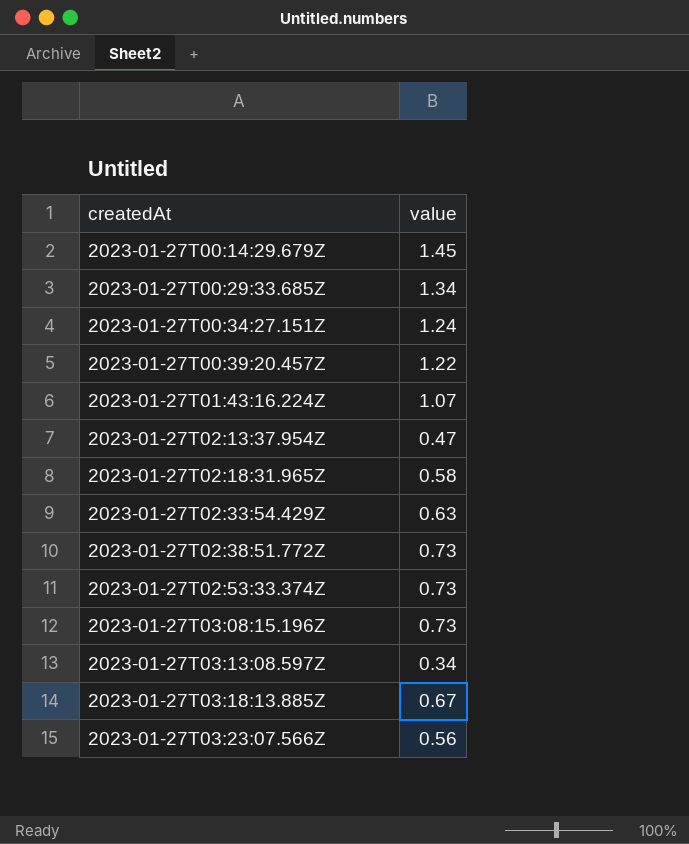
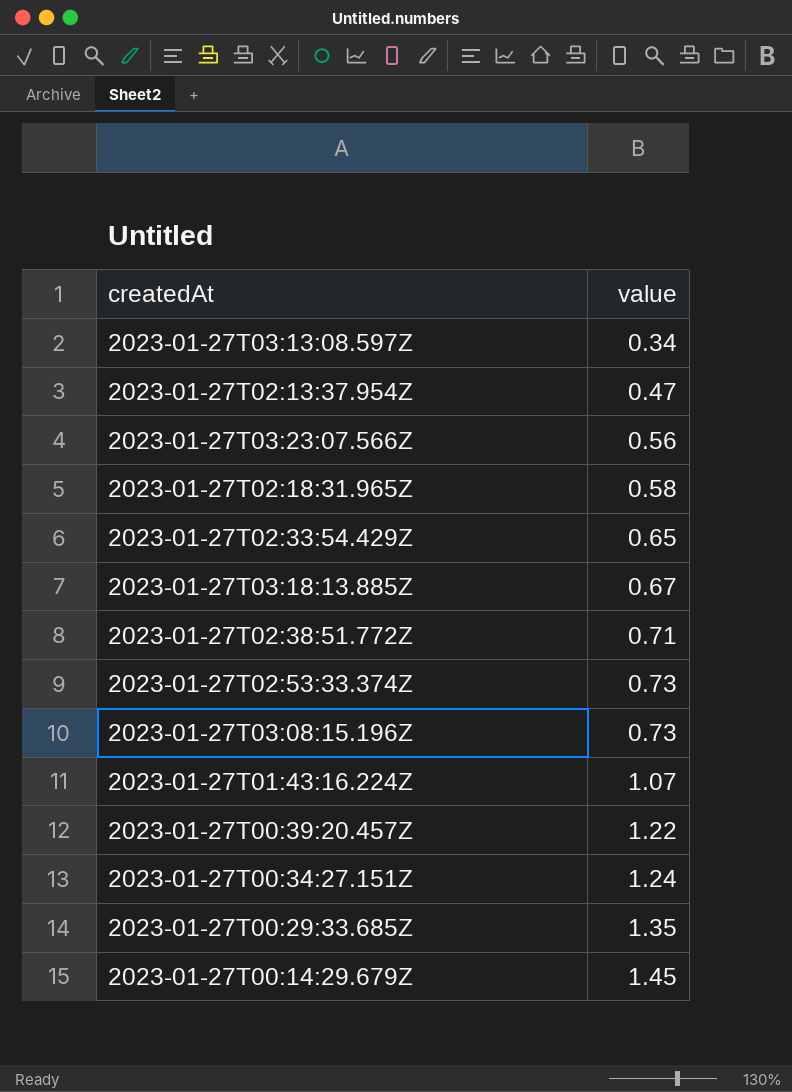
row order: createdAt ascending -> value ascending
2023-01-27T02:33:54.429Z | value: 0.63 -> 0.65
2023-01-27T02:38:51.772Z | value: 0.73 -> 0.71
2023-01-27T00:29:33.685Z | value: 1.34 -> 1.35

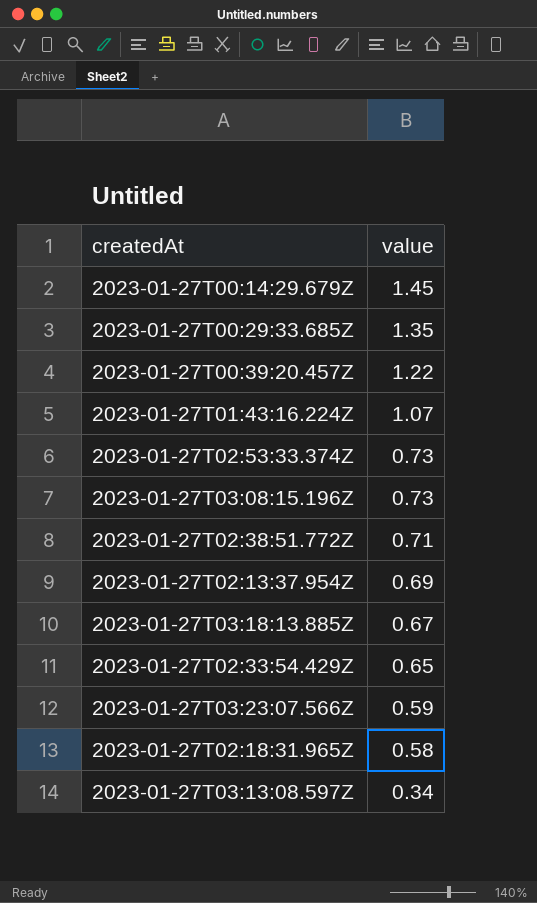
row order: value ascending -> value descending
row 2023-01-27T00:34:27.151Z: 1.24 -> none
2023-01-27T02:13:37.954Z | value: 0.47 -> 0.69
2023-01-27T03:23:07.566Z | value: 0.56 -> 0.59

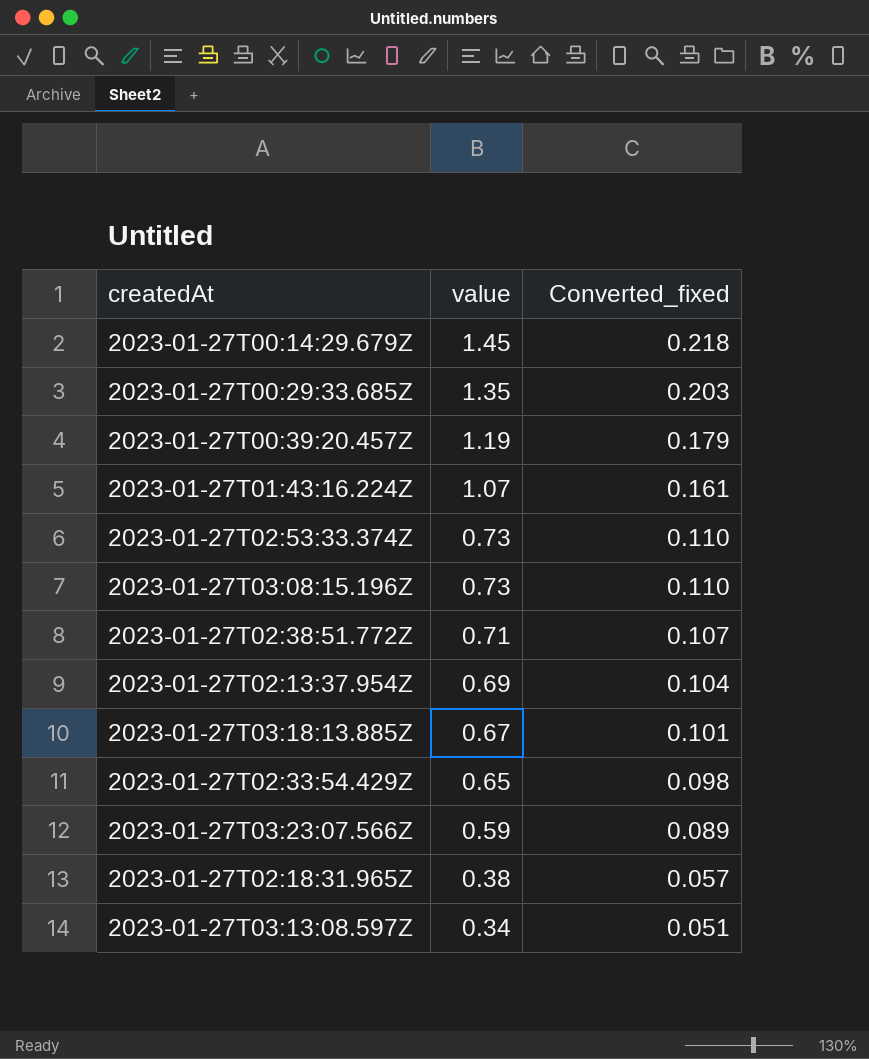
column Converted_fixed | formula: none -> [value] * 0.15
2023-01-27T00:39:20.457Z | value: 1.22 -> 1.19
2023-01-27T02:18:31.965Z | value: 0.58 -> 0.38

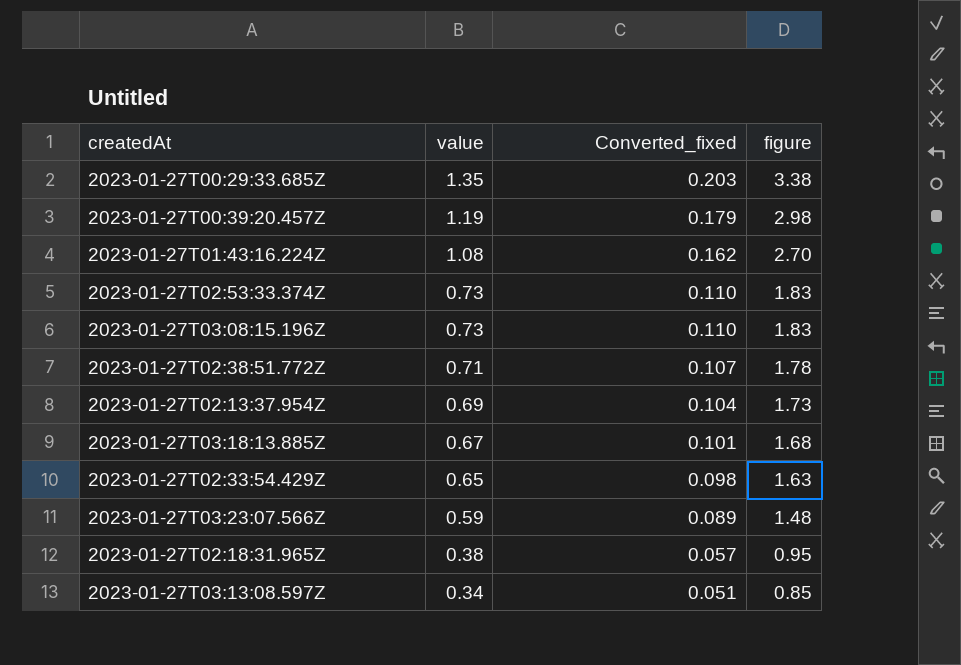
column figure | formula: none -> [value] * 2.5
row 2023-01-27T00:14:29.679Z: 1.45 | 0.218 -> none
2023-01-27T01:43:16.224Z | value: 1.07 -> 1.08
2023-01-27T01:43:16.224Z | Converted_fixed: 0.161 -> 0.162

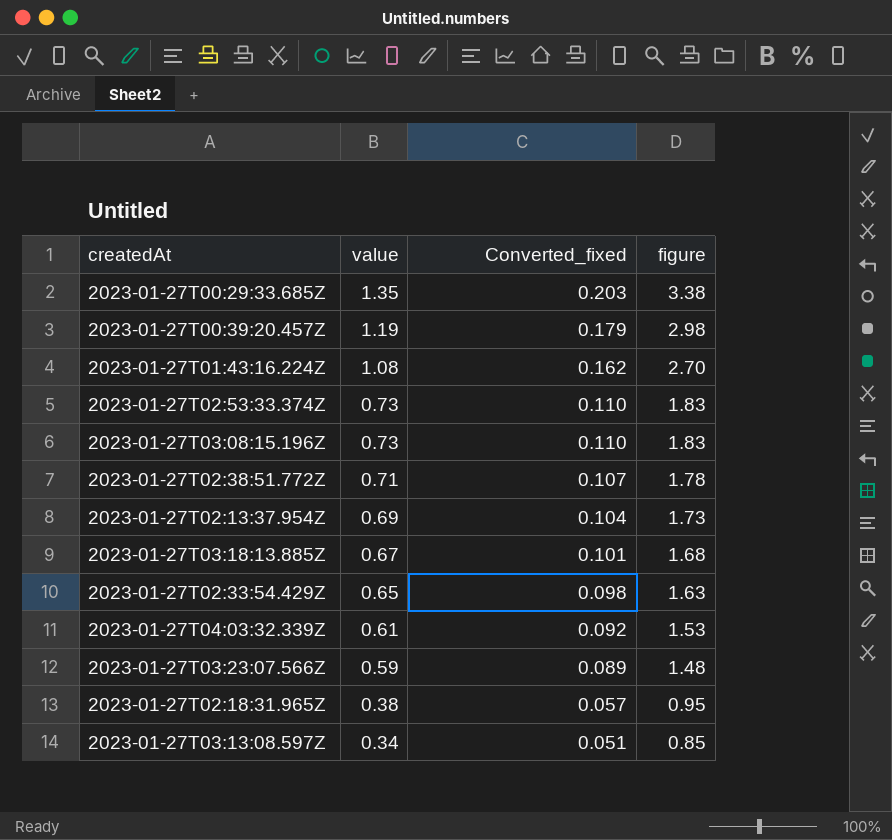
row 2023-01-27T04:03:32.339Z: none -> 0.61 | 0.092 | 1.53

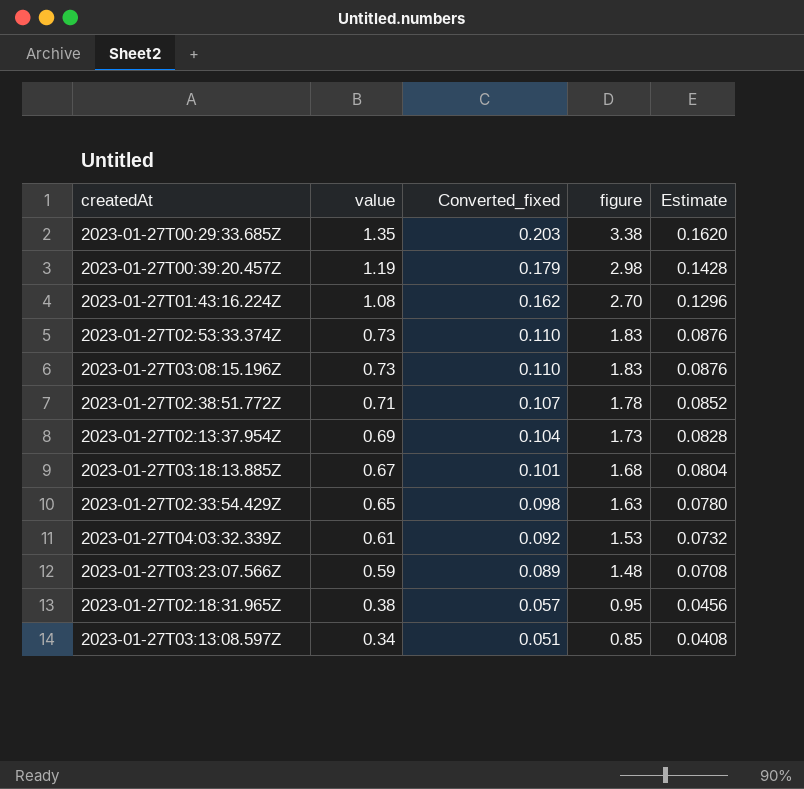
column Estimate | formula: none -> [value] * 0.12

